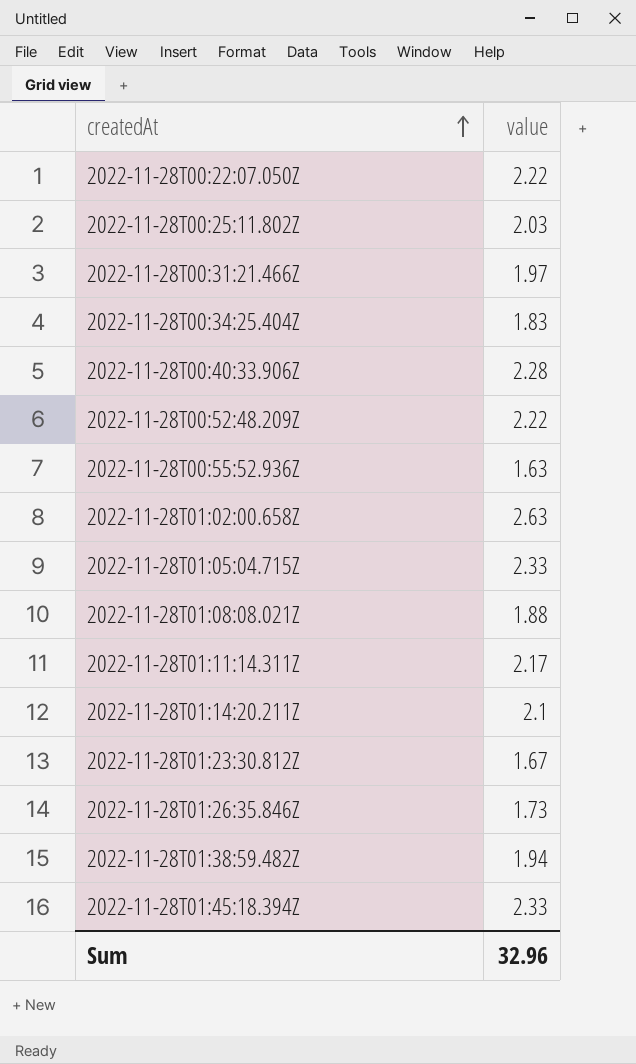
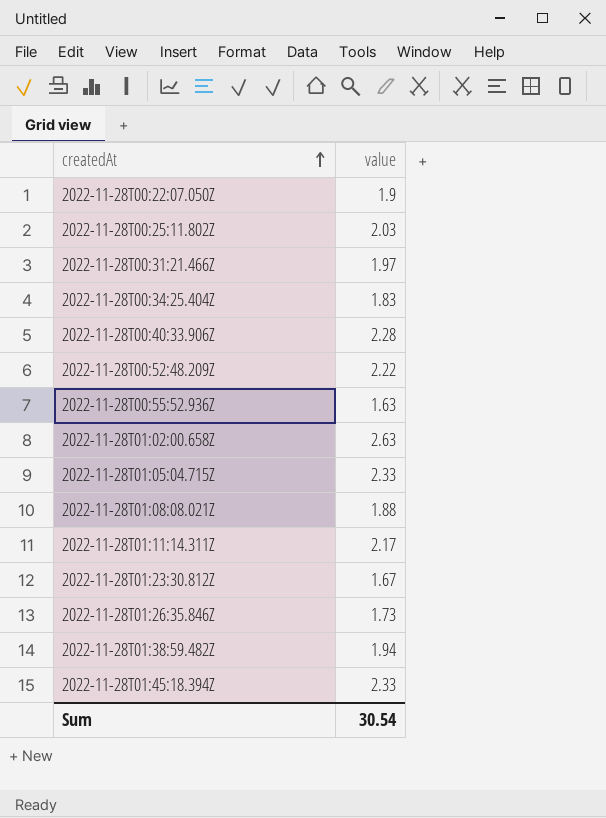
row 2022-11-28T01:14:20.211Z: 2.1 -> none
2022-11-28T00:22:07.050Z | value: 2.22 -> 1.9
Sum | value: 32.96 -> 30.54

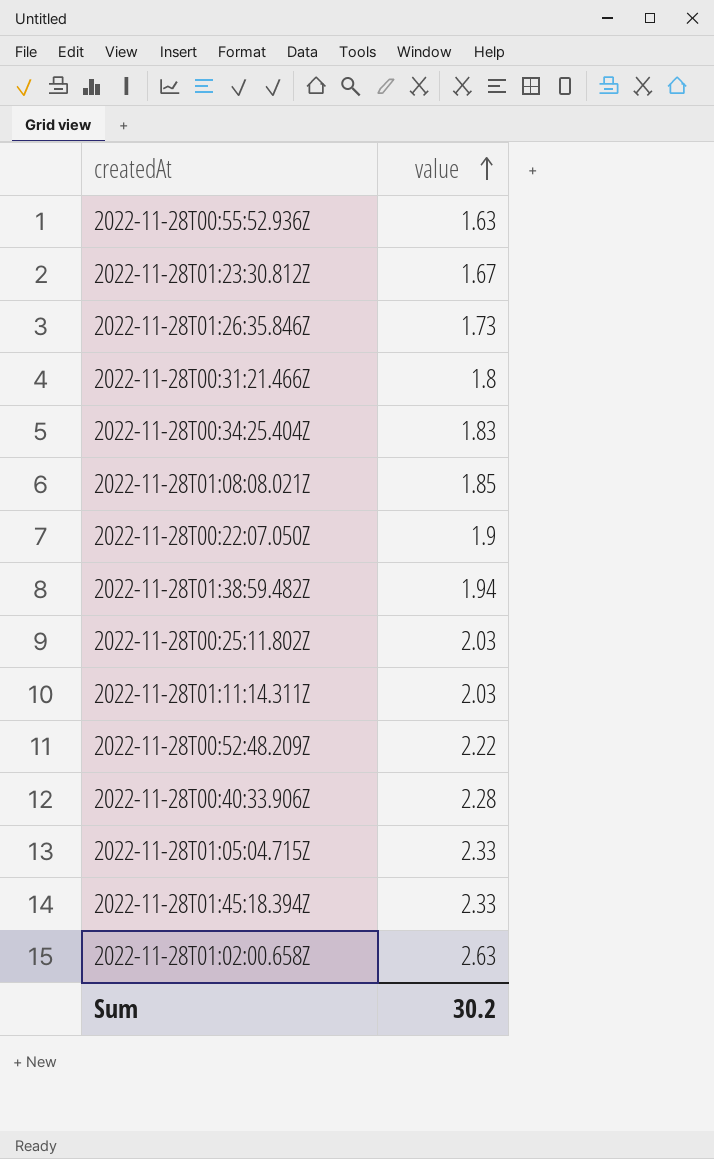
row order: createdAt ascending -> value ascending
2022-11-28T00:31:21.466Z | value: 1.97 -> 1.8
2022-11-28T01:08:08.021Z | value: 1.88 -> 1.85
2022-11-28T01:11:14.311Z | value: 2.17 -> 2.03
Sum | value: 30.54 -> 30.2

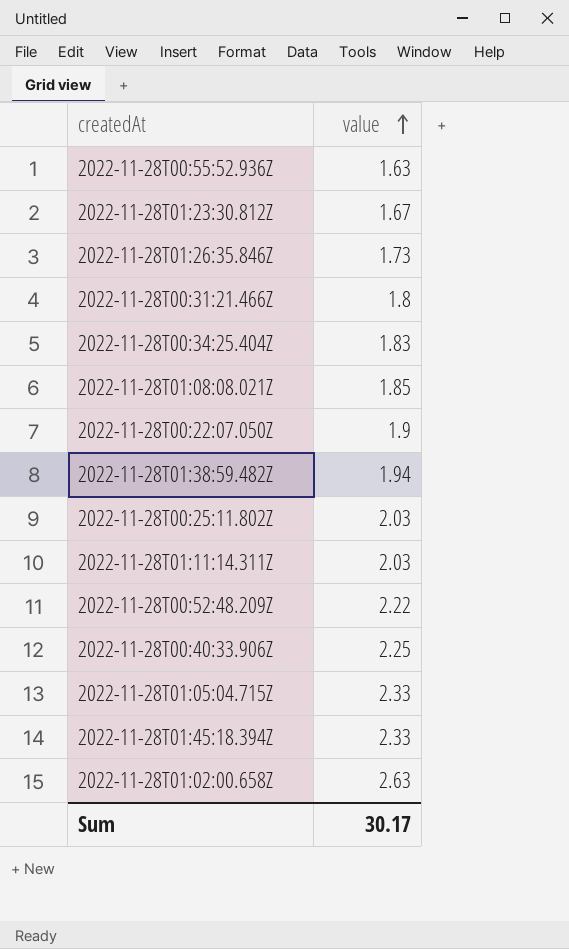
2022-11-28T00:40:33.906Z | value: 2.28 -> 2.25
Sum | value: 30.2 -> 30.17

